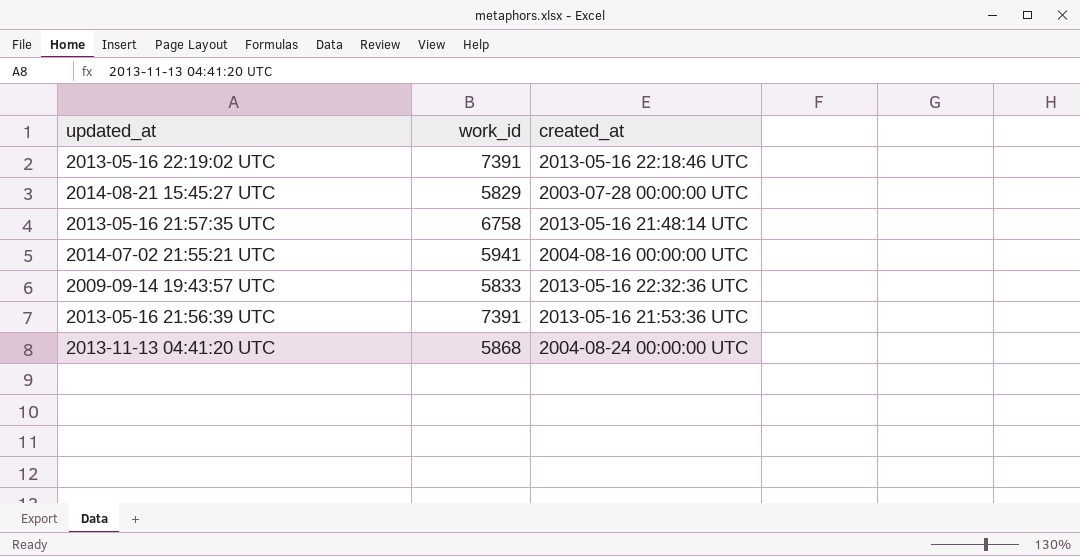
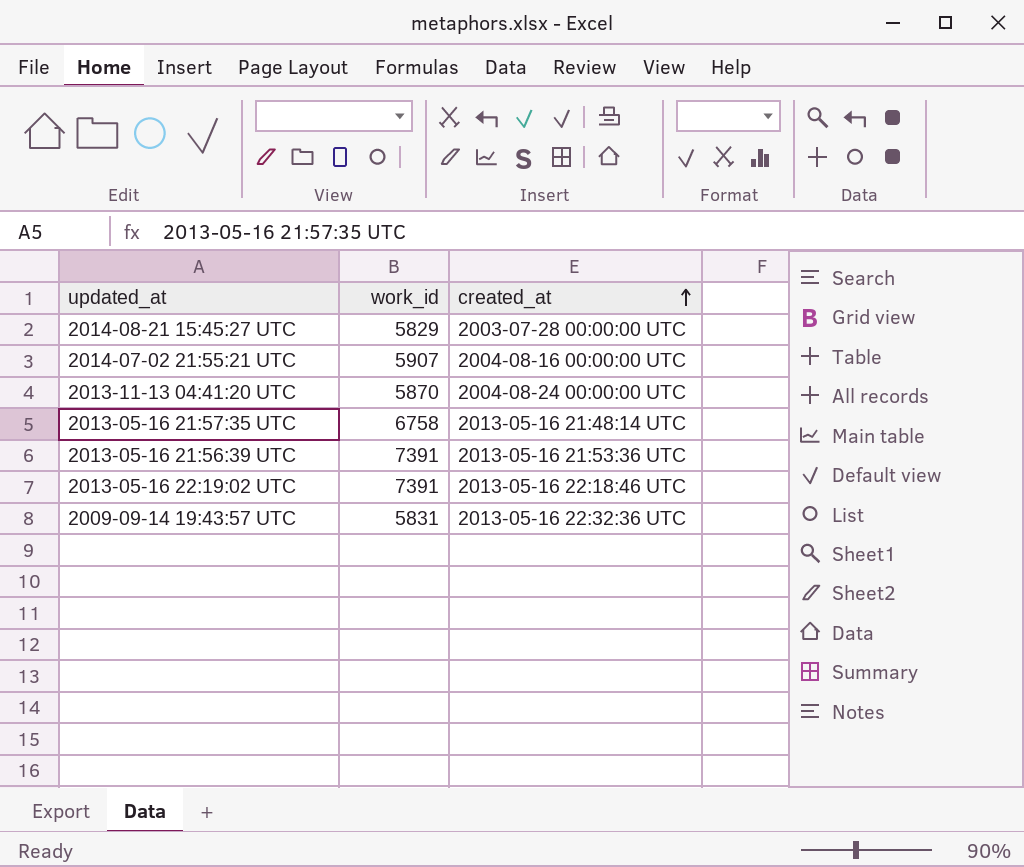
row order: none -> created_at ascending
2014-07-02 21:55:21 UTC | work_id: 5941 -> 5907
2013-11-13 04:41:20 UTC | work_id: 5868 -> 5870
2009-09-14 19:43:57 UTC | work_id: 5833 -> 5831

